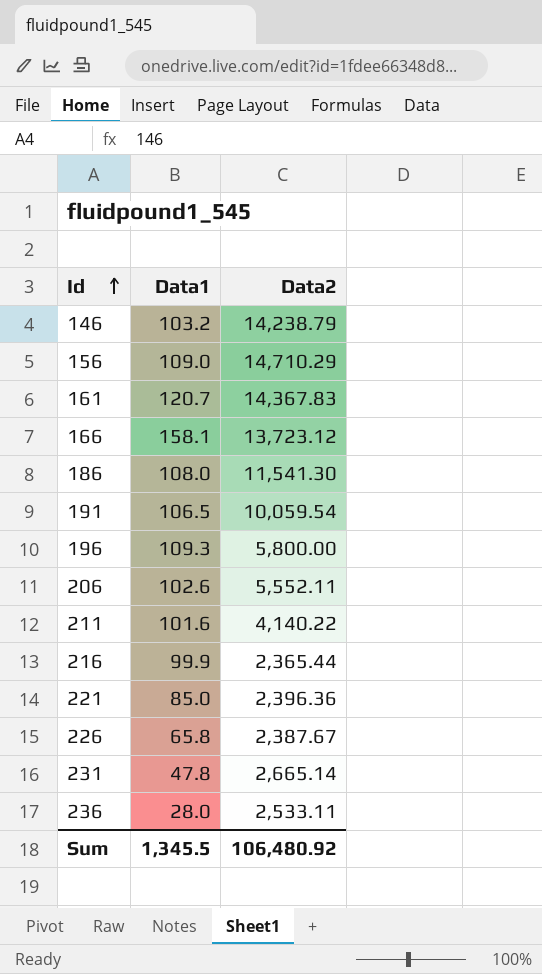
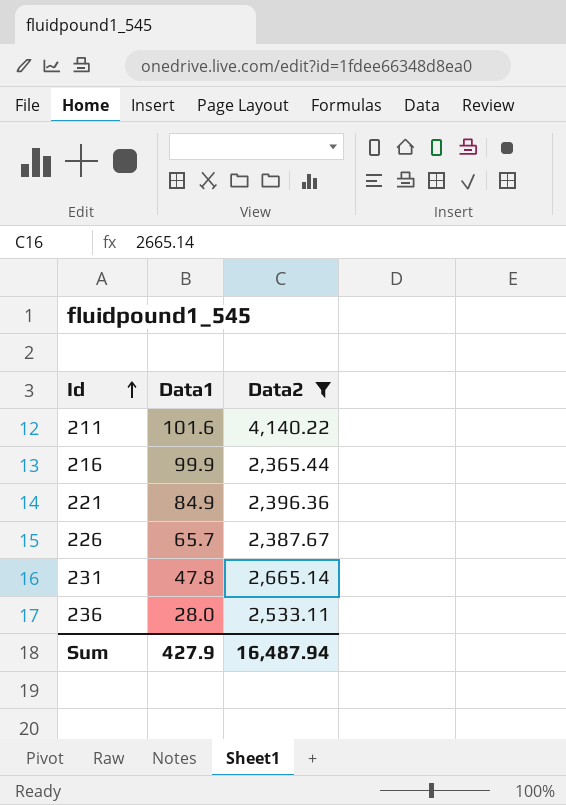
filter: none -> Data2 <= 4,140.22
221 | Data1: 85.0 -> 84.9
226 | Data1: 65.8 -> 65.7
Sum | Data1: 1,345.5 -> 427.9
Sum | Data2: 106,480.92 -> 16,487.94

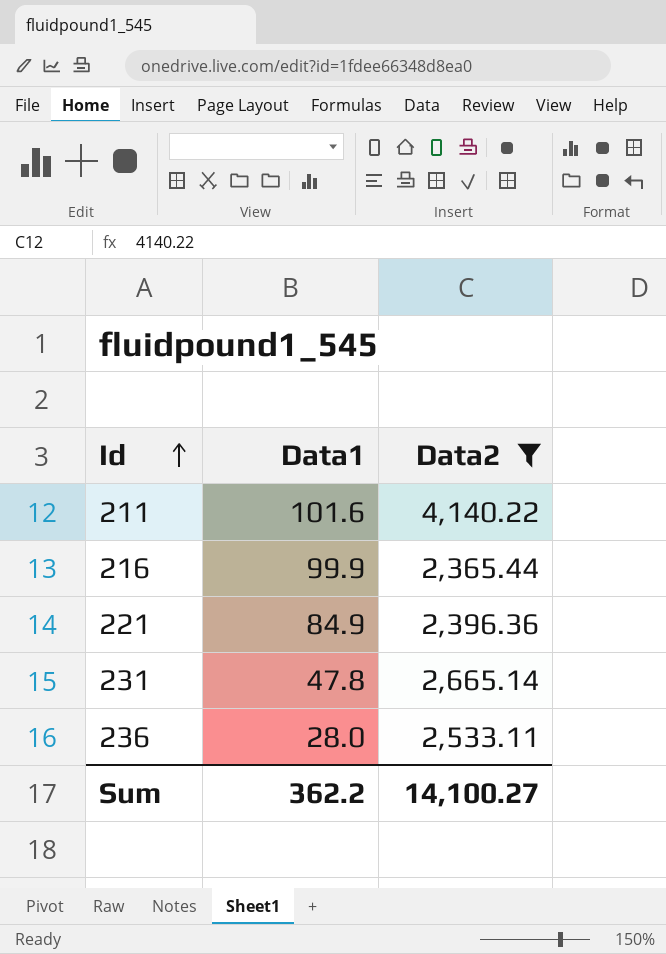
row 226: 65.7 | 2,387.67 -> none
Sum | Data1: 427.9 -> 362.2
Sum | Data2: 16,487.94 -> 14,100.27

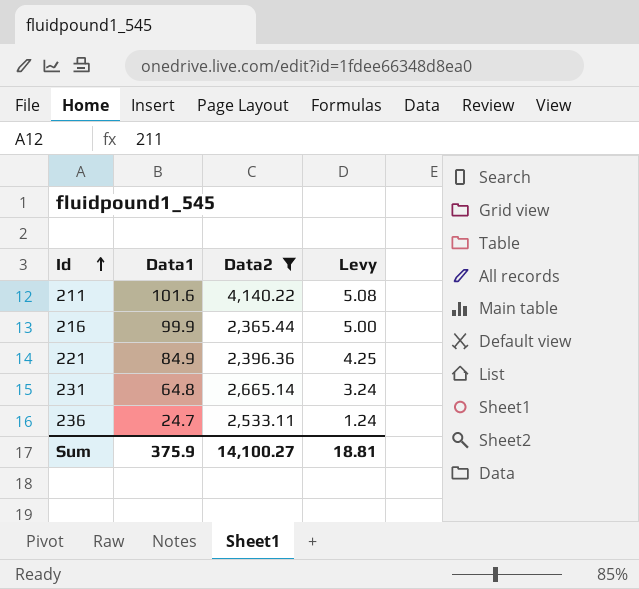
column Levy | formula: none -> [Data1] * 0.05
231 | Data1: 47.8 -> 64.8
236 | Data1: 28.0 -> 24.7
Sum | Data1: 362.2 -> 375.9

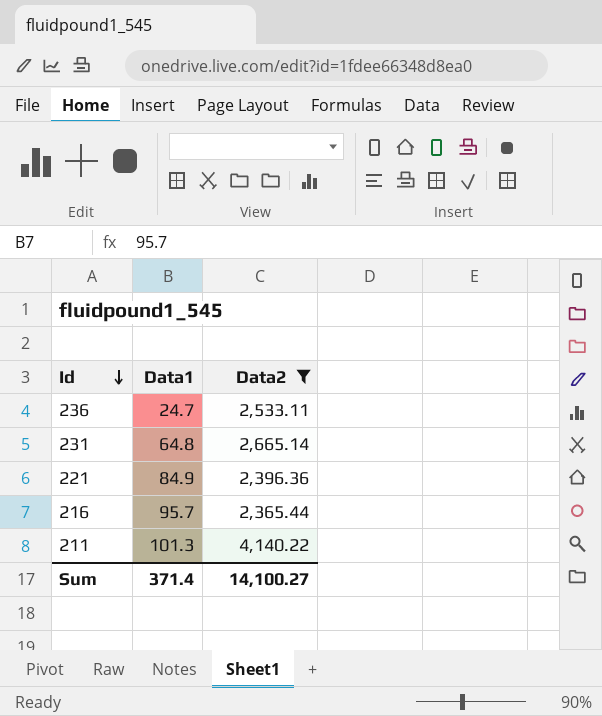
row order: Id ascending -> Id descending
column Levy | formula: [Data1] * 0.05 -> none
216 | Data1: 99.9 -> 95.7
211 | Data1: 101.6 -> 101.3
Sum | Data1: 375.9 -> 371.4

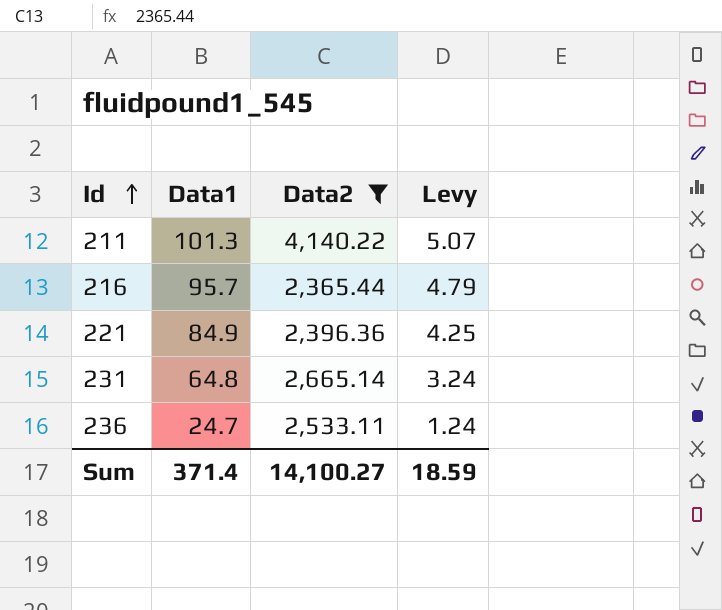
row order: Id descending -> Id ascending
column Levy | formula: none -> [Data1] * 0.05

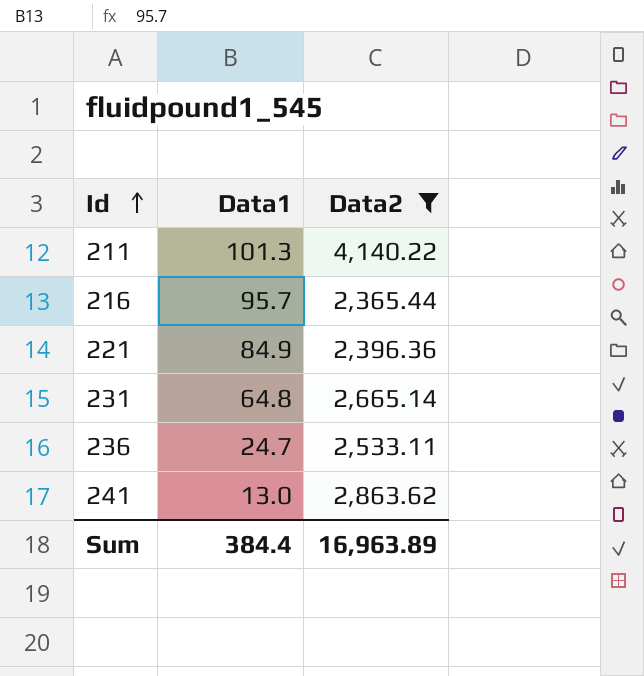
column Levy | formula: [Data1] * 0.05 -> none
row 241: none -> 13.0 | 2,863.62
Sum | Data1: 371.4 -> 384.4
Sum | Data2: 14,100.27 -> 16,963.89

